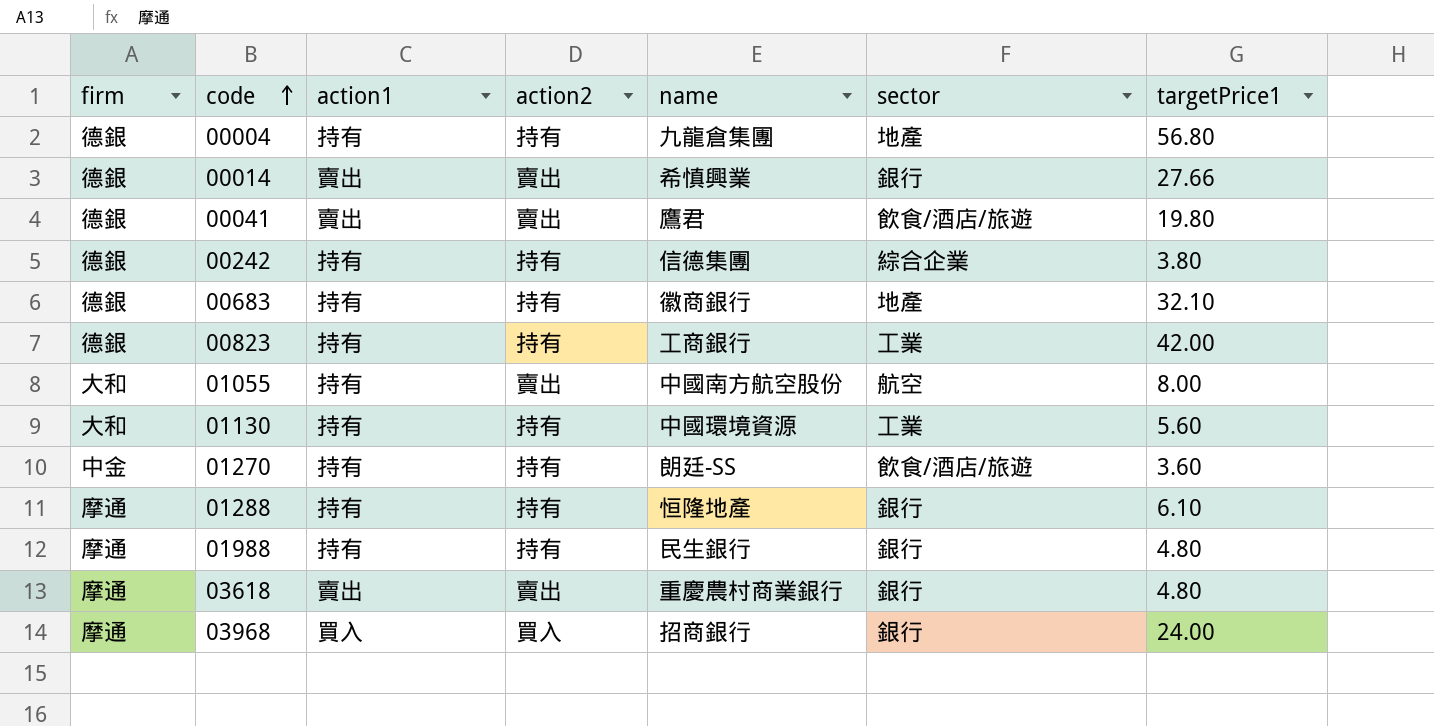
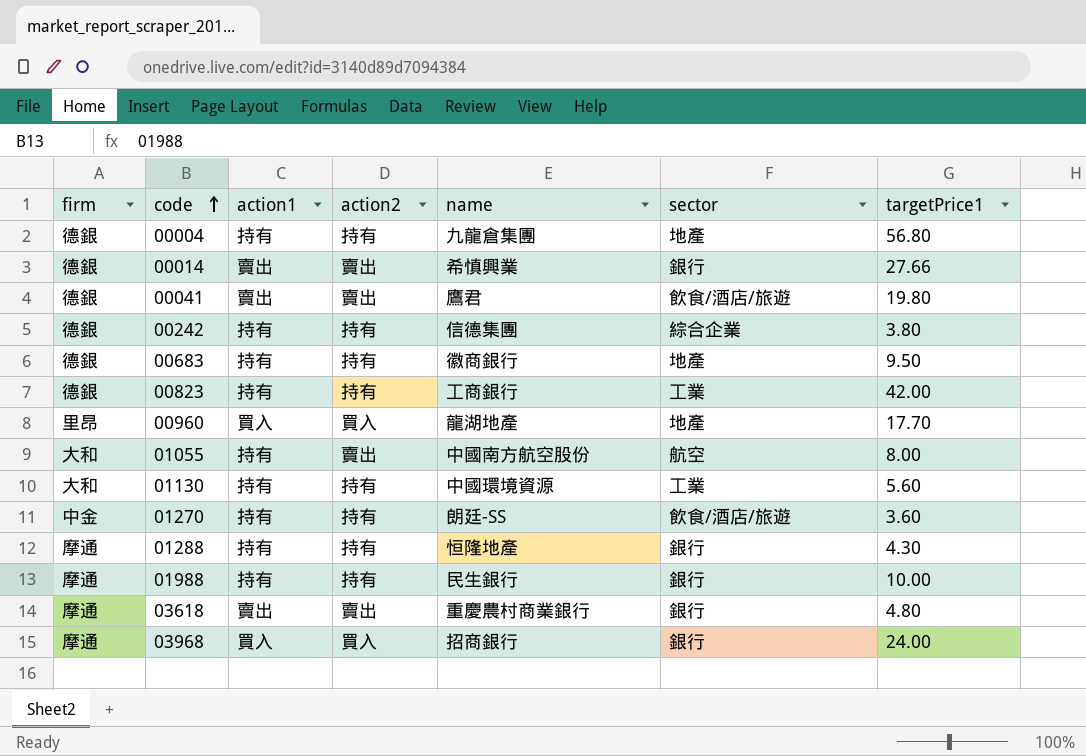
00683 | targetPrice1: 32.10 -> 9.50
row 00960: none -> 里昂 | 買入 | 買入 | 龍湖地產 | 地產 | 17.70
01288 | targetPrice1: 6.10 -> 4.30
01988 | targetPrice1: 4.80 -> 10.00

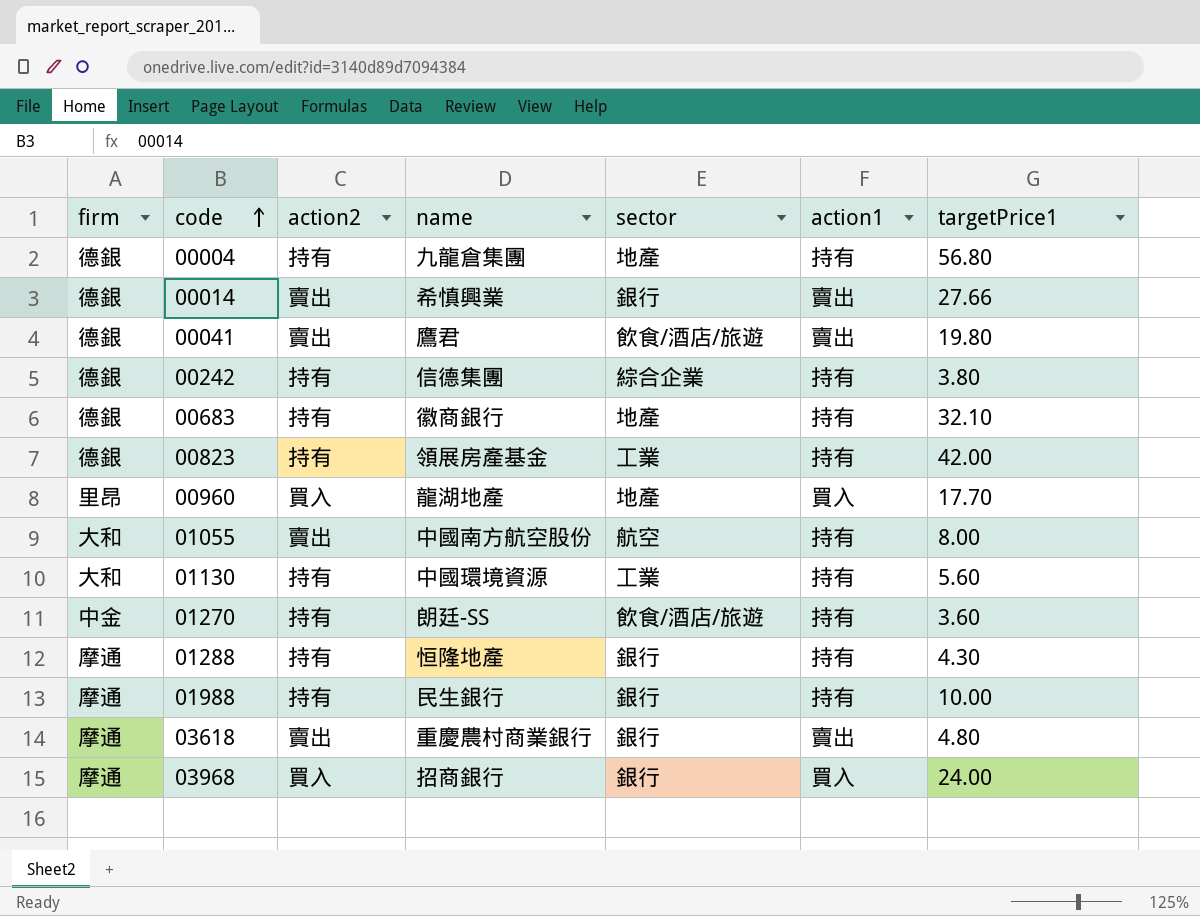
column action1 | position: 3 -> 6
00683 | targetPrice1: 9.50 -> 32.10
00823 | name: 工商銀行 -> 領展房產基金

